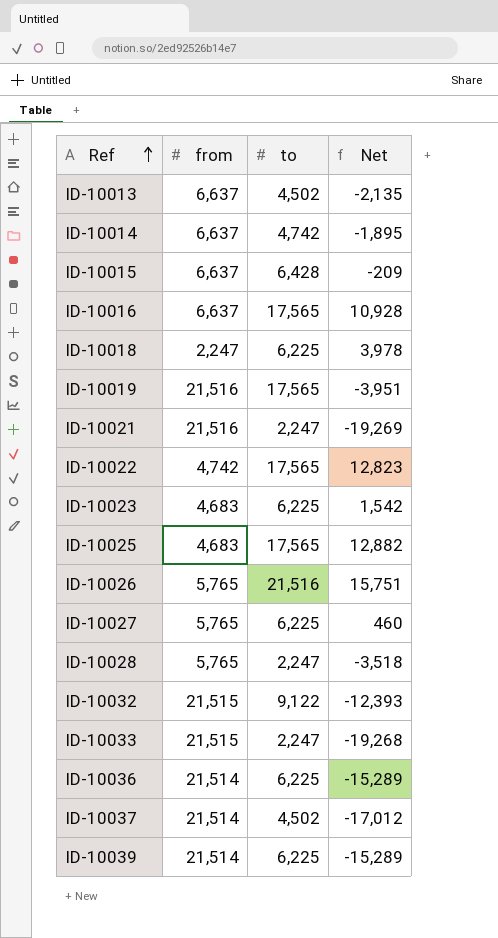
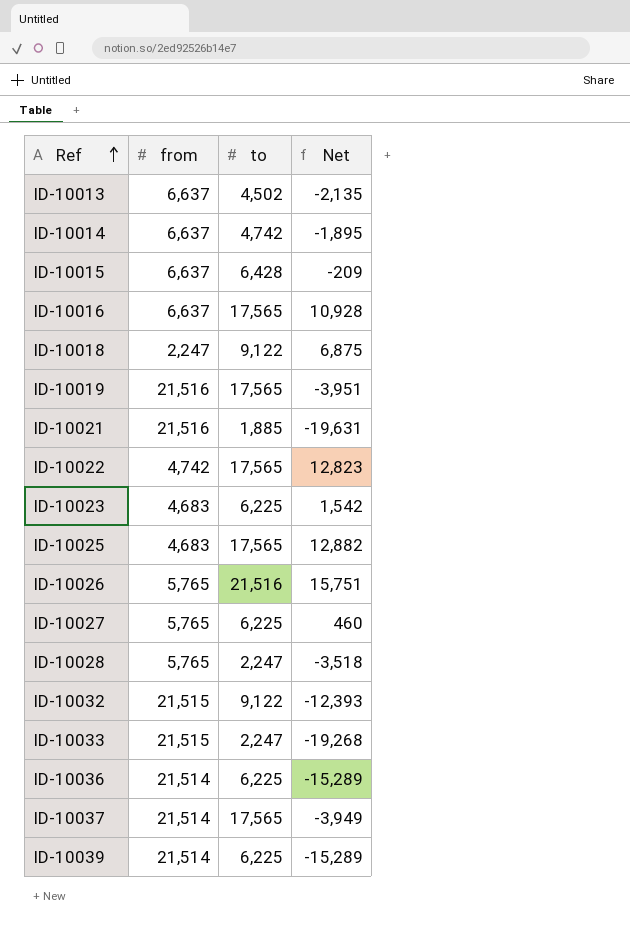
ID-10018 | to: 6,225 -> 9,122
ID-10018 | Net: 3,978 -> 6,875
ID-10021 | to: 2,247 -> 1,885
ID-10021 | Net: -19,269 -> -19,631
ID-10037 | to: 4,502 -> 17,565
ID-10037 | Net: -17,012 -> -3,949

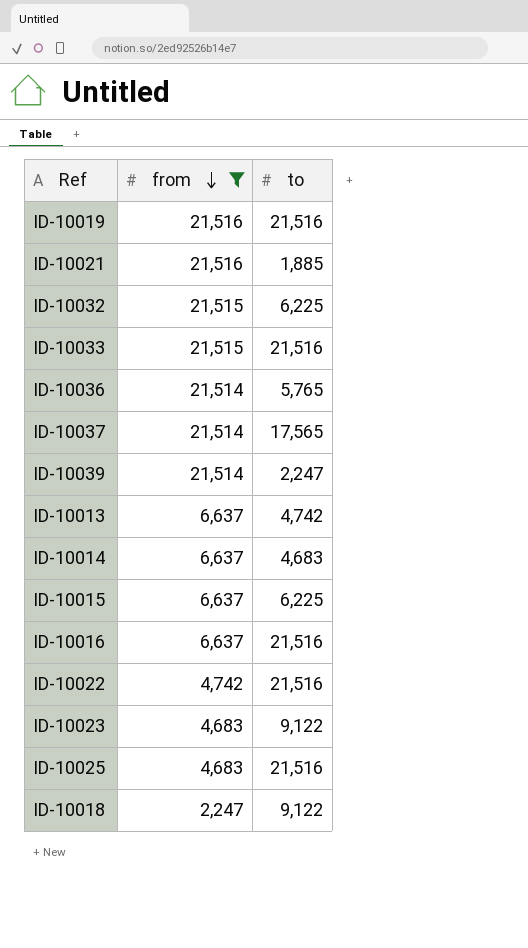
filter: none -> from != 5,765
row order: Ref ascending -> from descending
column Net | formula: [to] - [from] -> none
ID-10019 | to: 17,565 -> 21,516
ID-10032 | to: 9,122 -> 6,225
ID-10033 | to: 2,247 -> 21,516
ID-10036 | to: 6,225 -> 5,765
ID-10039 | to: 6,225 -> 2,247
ID-10013 | to: 4,502 -> 4,742
ID-10014 | to: 4,742 -> 4,683
ID-10015 | to: 6,428 -> 6,225
ID-10016 | to: 17,565 -> 21,516
ID-10022 | to: 17,565 -> 21,516
ID-10023 | to: 6,225 -> 9,122
ID-10025 | to: 17,565 -> 21,516

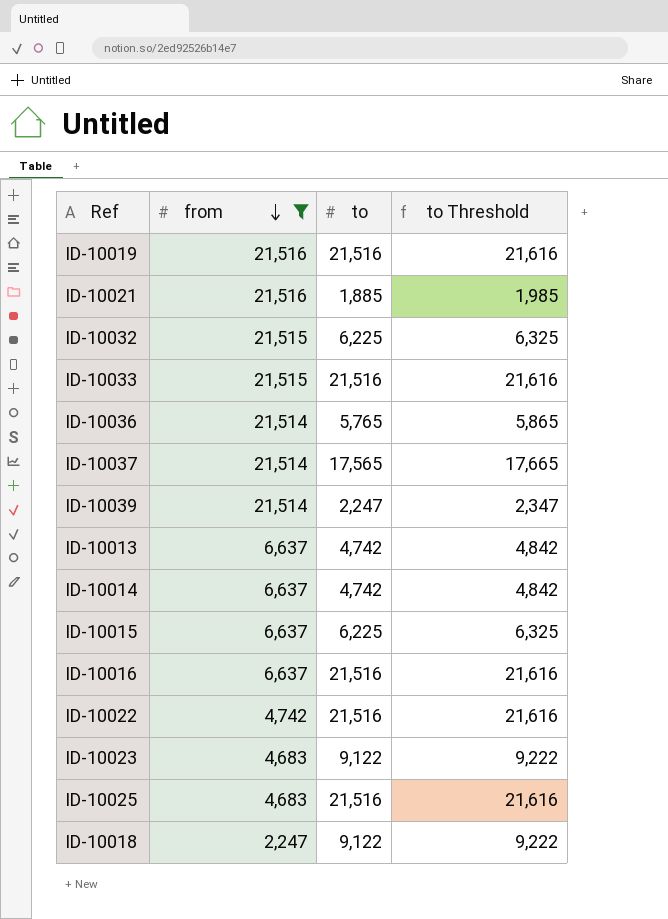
column to Threshold | formula: none -> [to] + 100
ID-10014 | to: 4,683 -> 4,742

